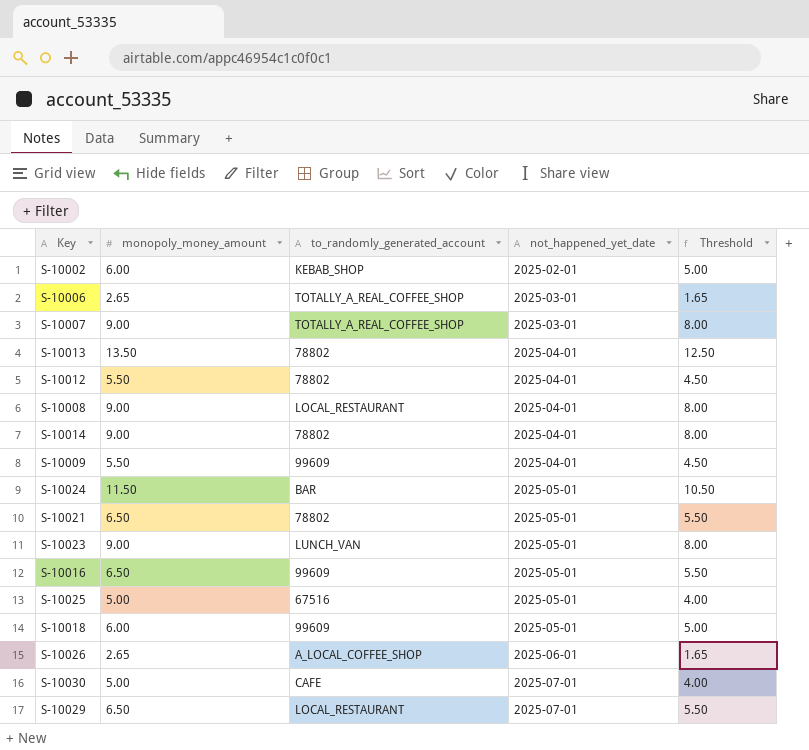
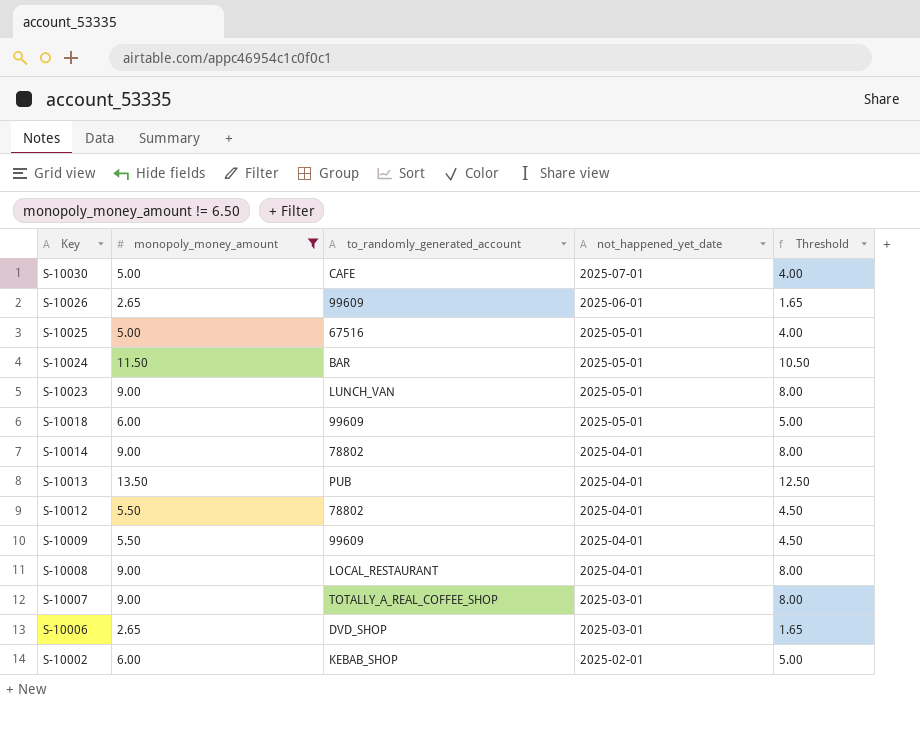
filter: none -> monopoly_money_amount != 6.50
row order: not_happened_yet_date ascending -> Key descending
S-10026 | to_randomly_generated_account: A_LOCAL_COFFEE_SHOP -> 99609
S-10013 | to_randomly_generated_account: 78802 -> PUB
S-10006 | to_randomly_generated_account: TOTALLY_A_REAL_COFFEE_SHOP -> DVD_SHOP

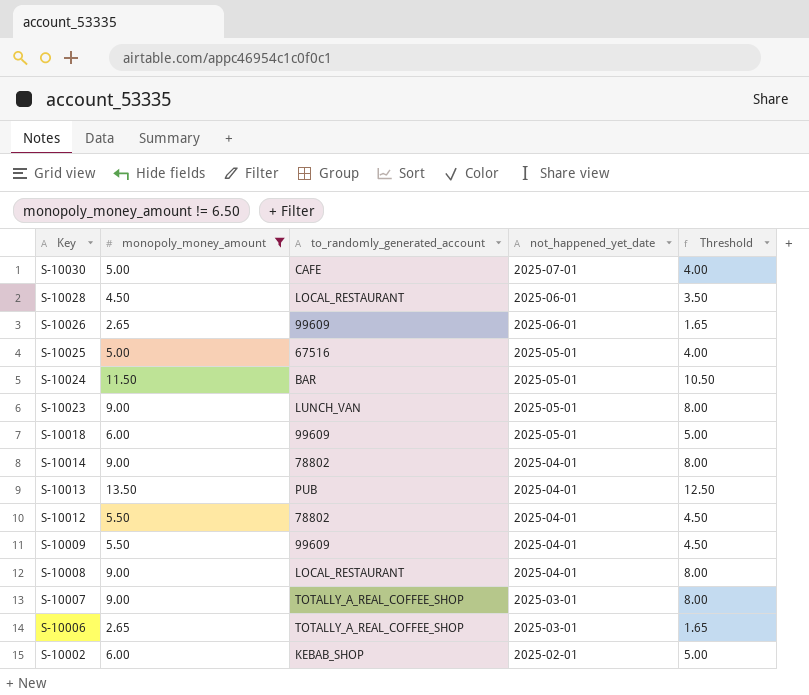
row S-10028: none -> 4.50 | LOCAL_RESTAURANT | 2025-06-01 | 3.50
S-10006 | to_randomly_generated_account: DVD_SHOP -> TOTALLY_A_REAL_COFFEE_SHOP

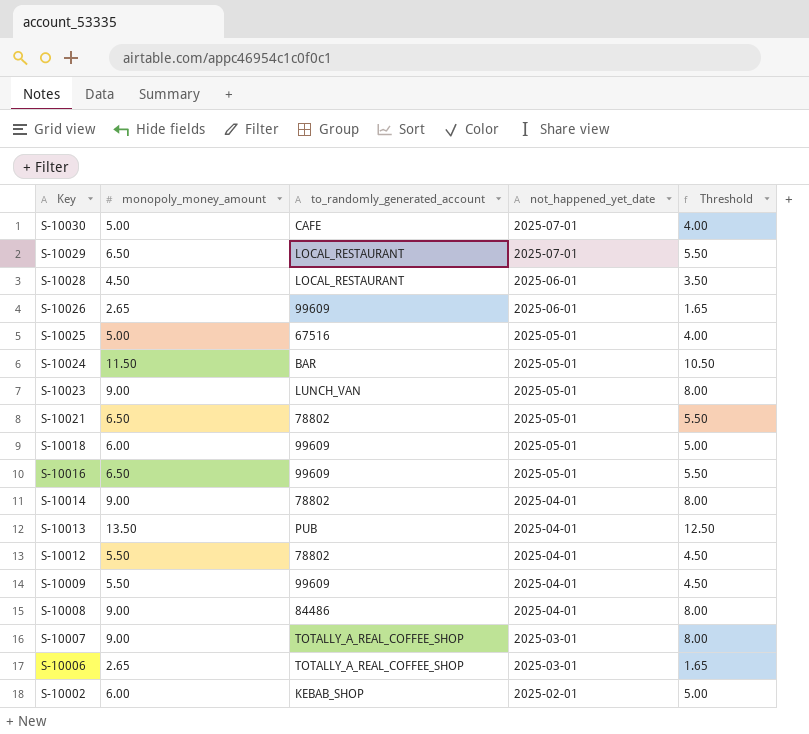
filter: monopoly_money_amount != 6.50 -> none
S-10008 | to_randomly_generated_account: LOCAL_RESTAURANT -> 84486

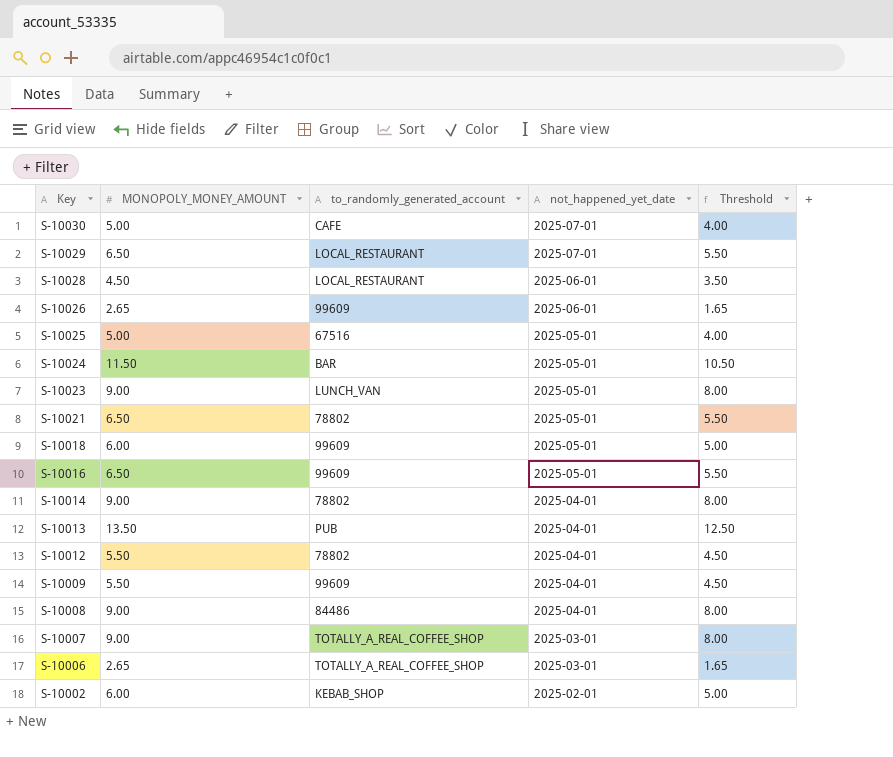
column name: monopoly_money_amount -> MONOPOLY_MONEY_AMOUNT

